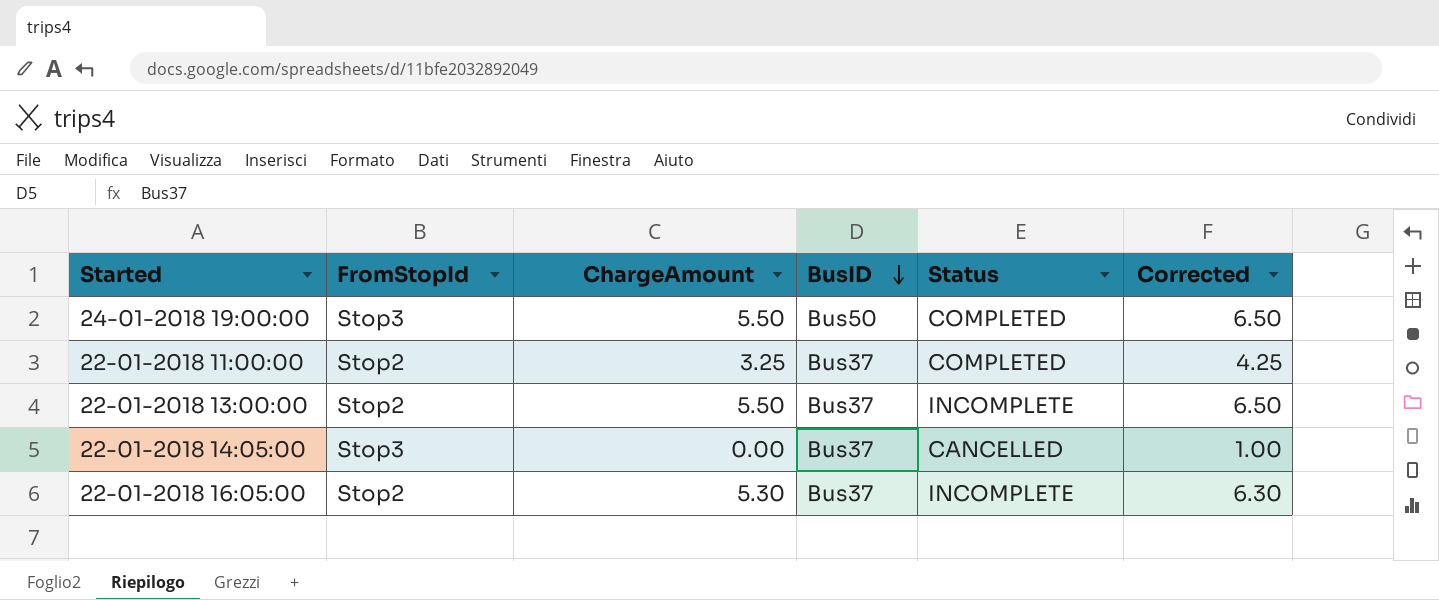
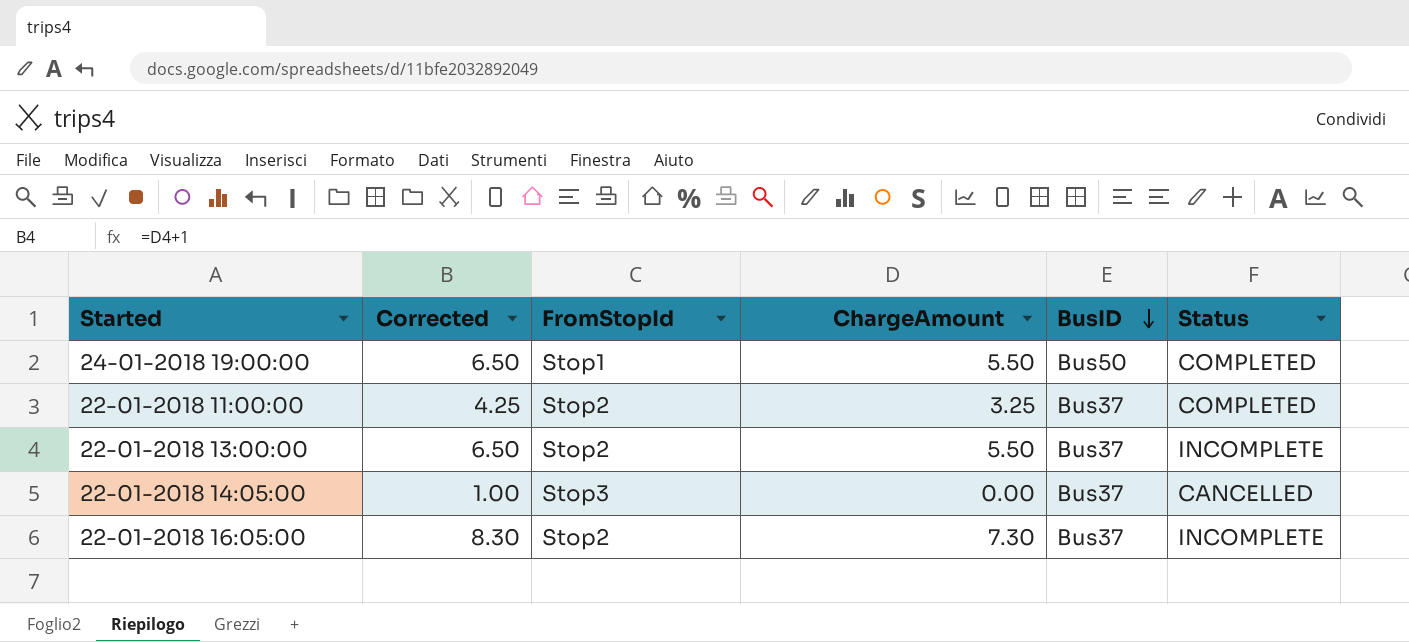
column Corrected | position: 6 -> 2
24-01-2018 19:00:00 | FromStopId: Stop3 -> Stop1
22-01-2018 16:05:00 | Corrected: 6.30 -> 8.30
22-01-2018 16:05:00 | ChargeAmount: 5.30 -> 7.30

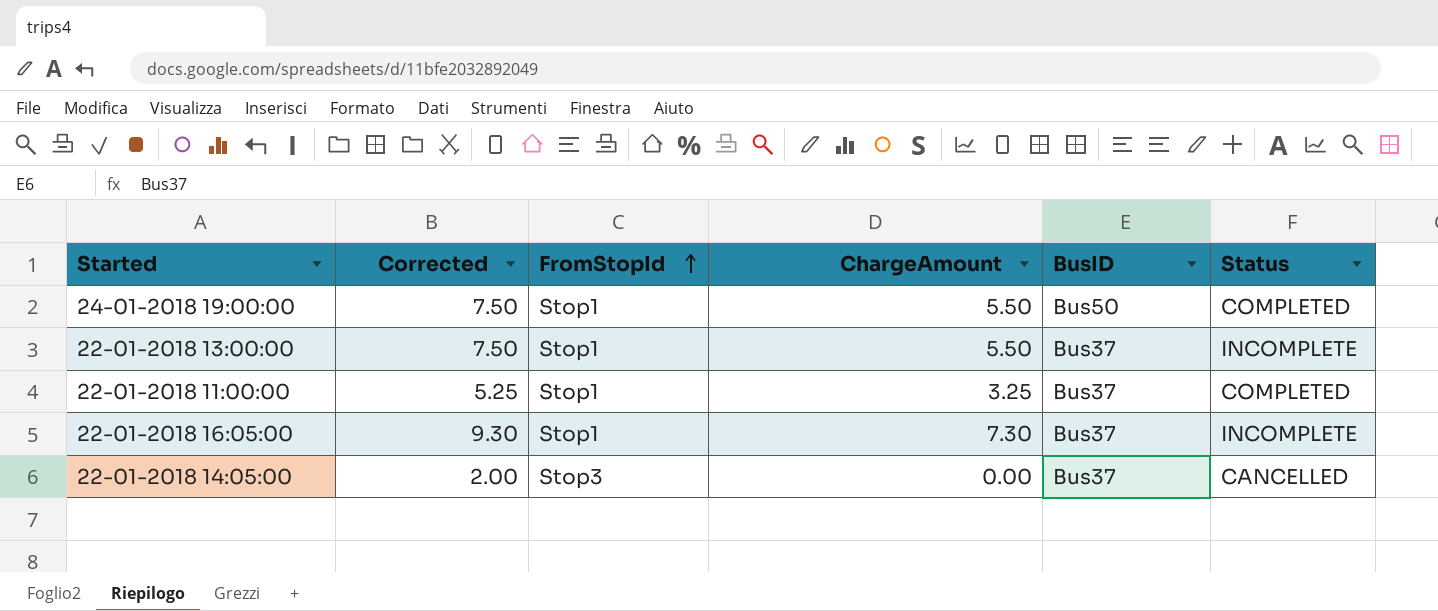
row order: BusID descending -> FromStopId ascending
column Corrected | formula: [ChargeAmount] + 1 -> [ChargeAmount] + 2
22-01-2018 13:00:00 | FromStopId: Stop2 -> Stop1
22-01-2018 11:00:00 | FromStopId: Stop2 -> Stop1
22-01-2018 16:05:00 | FromStopId: Stop2 -> Stop1

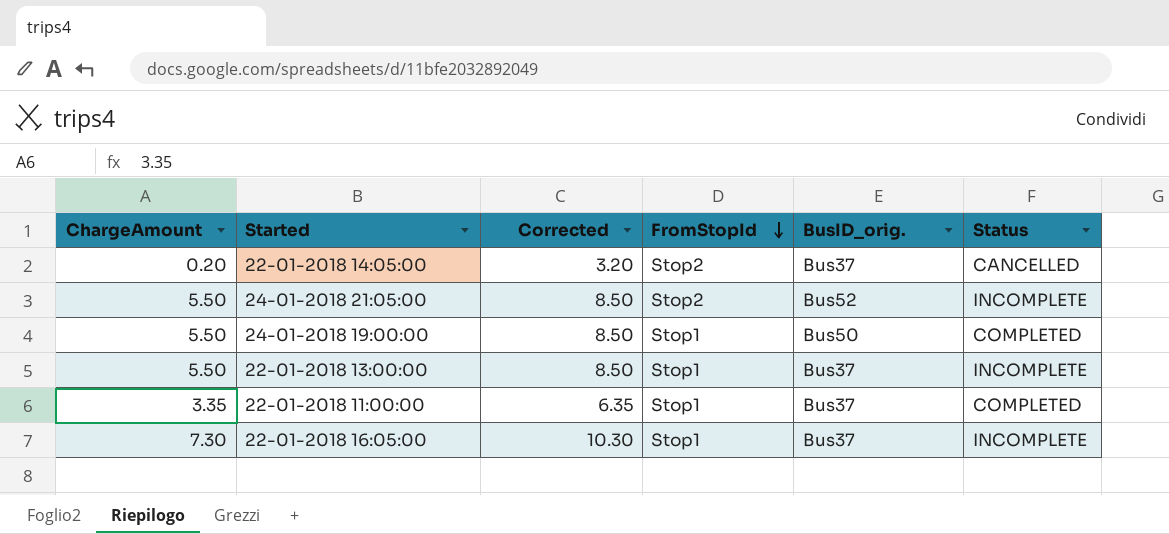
row order: FromStopId ascending -> FromStopId descending
column ChargeAmount | position: 4 -> 1
column Corrected | formula: [ChargeAmount] + 2 -> [ChargeAmount] + 3
column name: BusID -> BusID_orig.
22-01-2018 14:05:00 | ChargeAmount: 0.00 -> 0.20
22-01-2018 14:05:00 | FromStopId: Stop3 -> Stop2
row 24-01-2018 21:05:00: none -> 5.50 | 8.50 | Stop2 | Bus52 | INCOMPLETE
22-01-2018 11:00:00 | ChargeAmount: 3.25 -> 3.35

